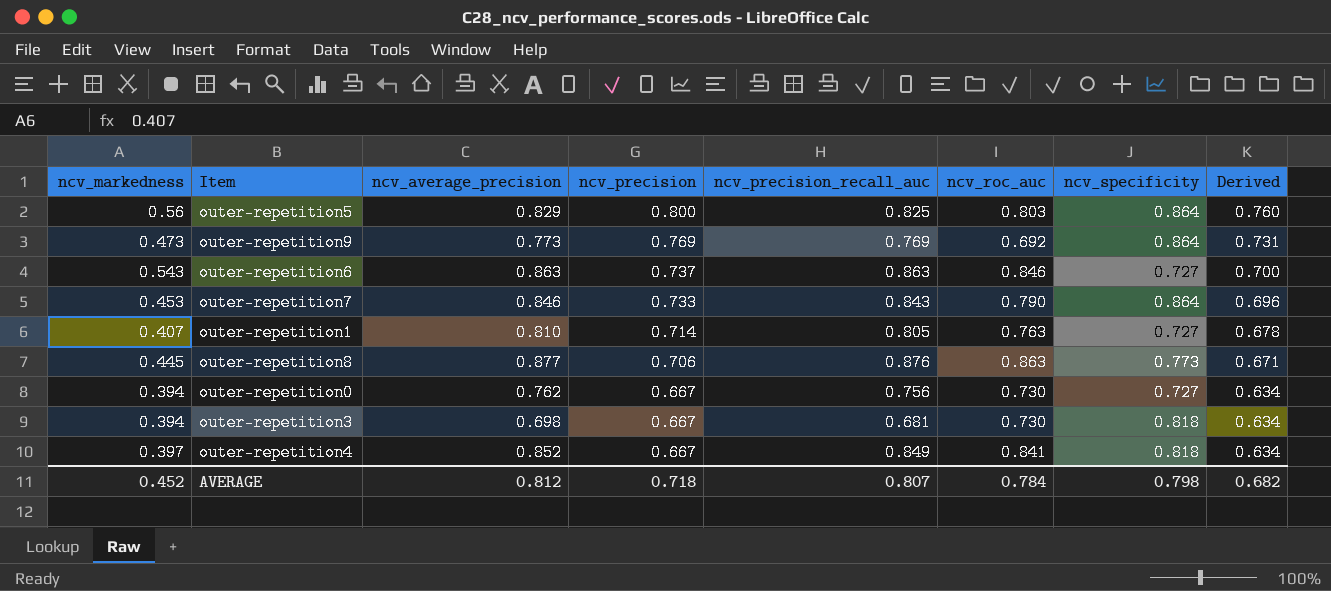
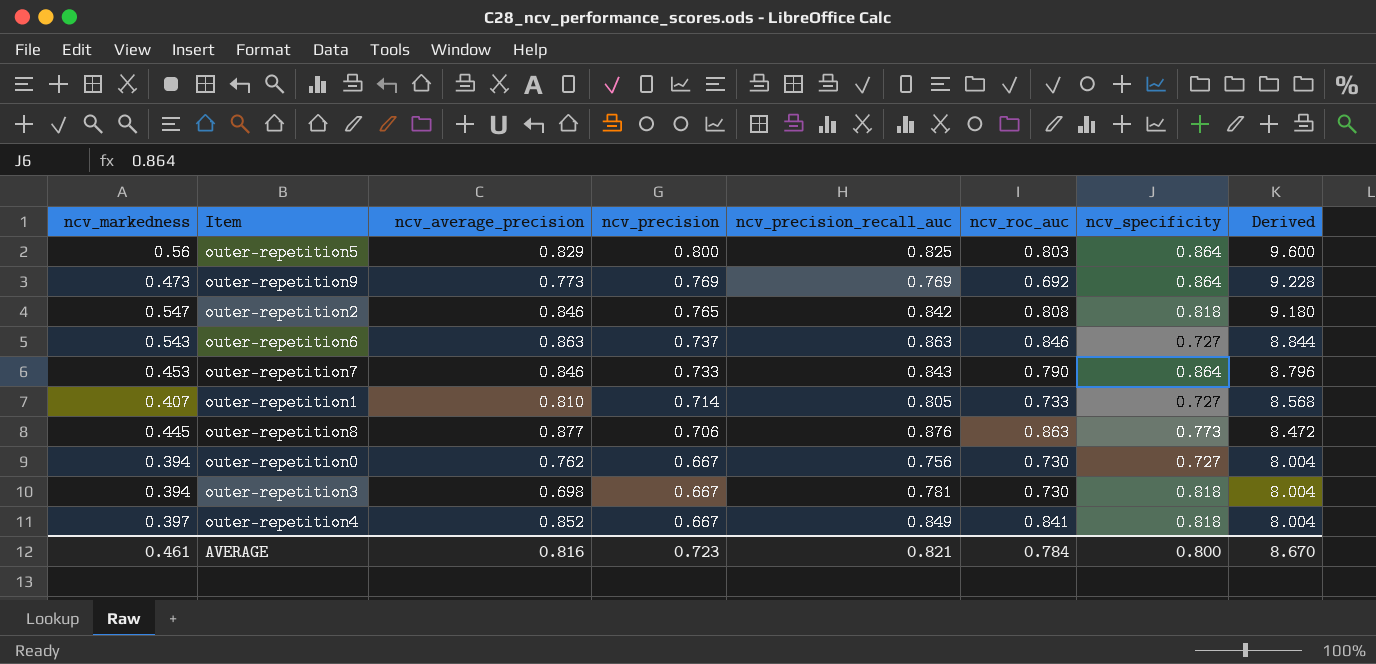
column Derived | formula: [ncv_precision] * 0.95 -> [ncv_precision] * 12
row outer-repetition2: none -> 0.547 | 0.846 | 0.765 | 0.842 | 0.808 | 0.818 | 9.180
outer-repetition1 | ncv_roc_auc: 0.763 -> 0.733
outer-repetition3 | ncv_precision_recall_auc: 0.681 -> 0.781
AVERAGE | ncv_markedness: 0.452 -> 0.461
AVERAGE | ncv_average_precision: 0.812 -> 0.816
AVERAGE | ncv_precision: 0.718 -> 0.723
AVERAGE | ncv_precision_recall_auc: 0.807 -> 0.821
AVERAGE | ncv_specificity: 0.798 -> 0.800
AVERAGE | Derived: 0.682 -> 8.670

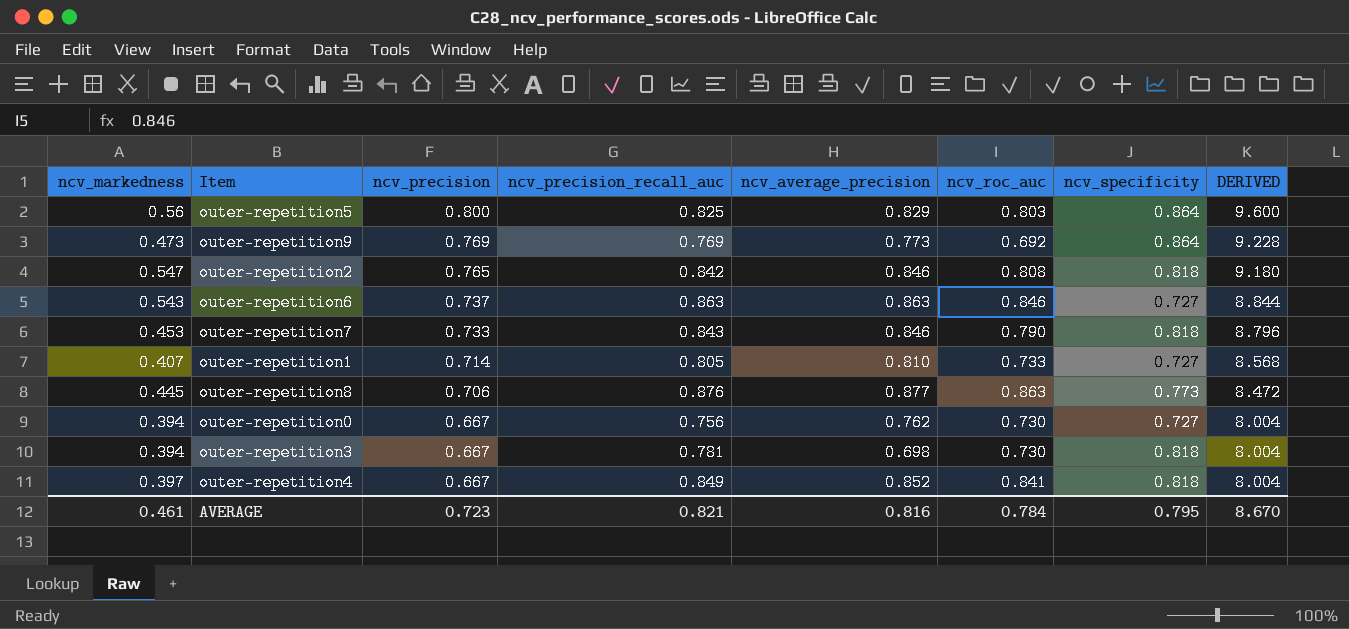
column ncv_average_precision | position: 3 -> 5
column name: Derived -> DERIVED
outer-repetition7 | ncv_specificity: 0.864 -> 0.818
AVERAGE | ncv_specificity: 0.800 -> 0.795

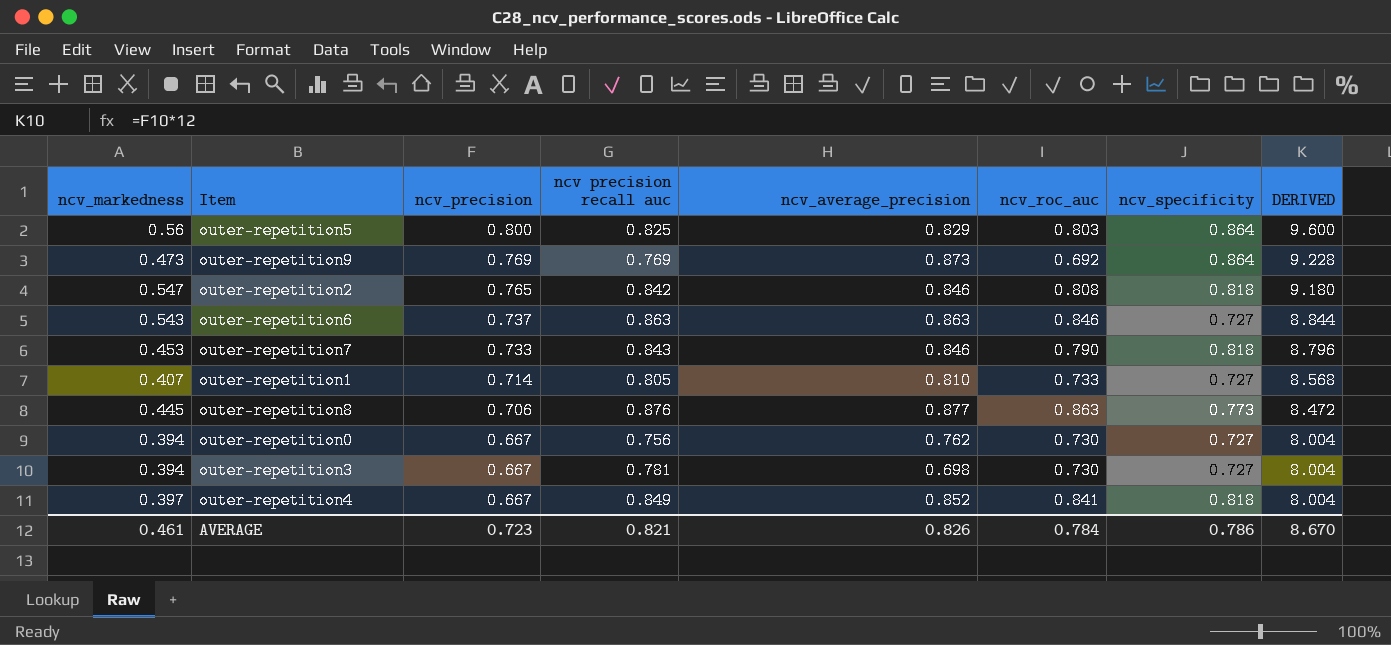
column name: ncv_precision_recall_auc -> ncv precision recall auc
outer-repetition9 | ncv_average_precision: 0.773 -> 0.873
outer-repetition3 | ncv_specificity: 0.818 -> 0.727
AVERAGE | ncv_average_precision: 0.816 -> 0.826
AVERAGE | ncv_specificity: 0.795 -> 0.786

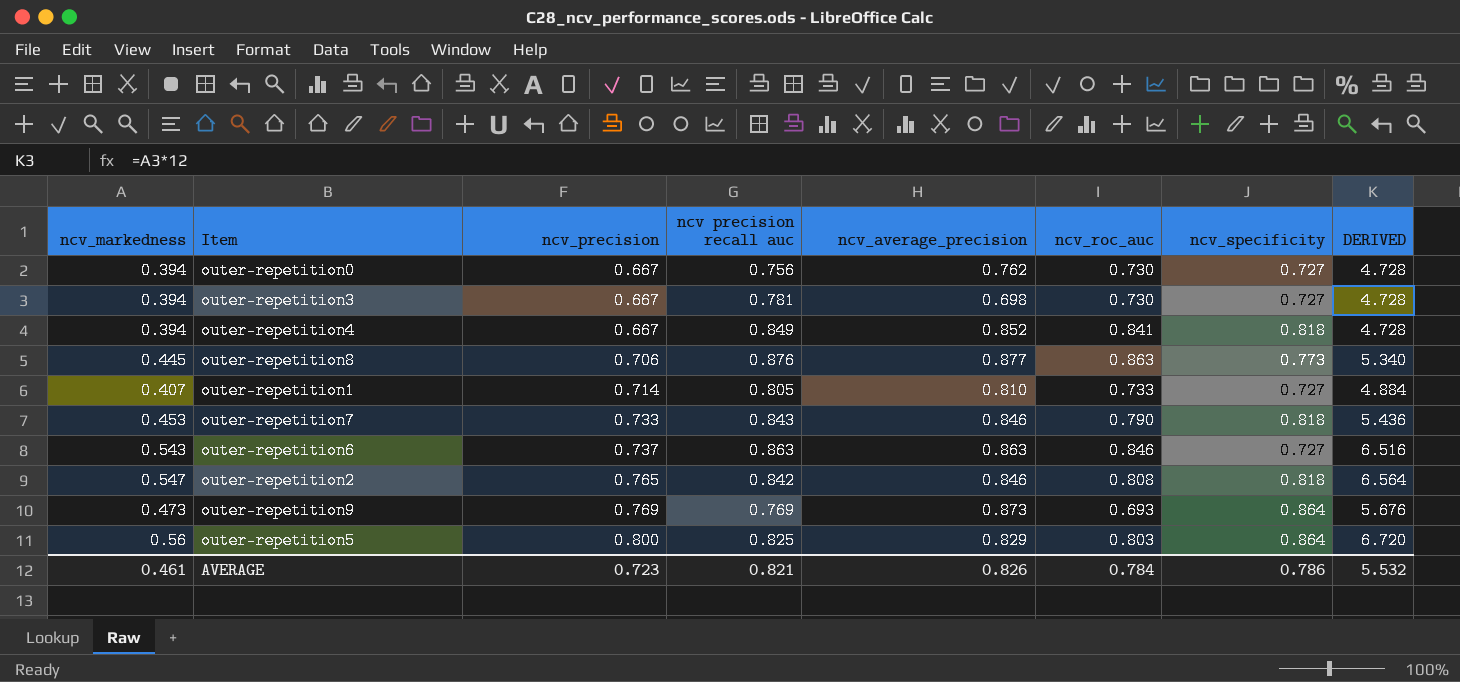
row order: ncv_precision descending -> ncv_precision ascending
column DERIVED | formula: [ncv_precision] * 12 -> [ncv_markedness] * 12
outer-repetition4 | ncv_markedness: 0.397 -> 0.394
outer-repetition9 | ncv_roc_auc: 0.692 -> 0.693
AVERAGE | DERIVED: 8.670 -> 5.532

